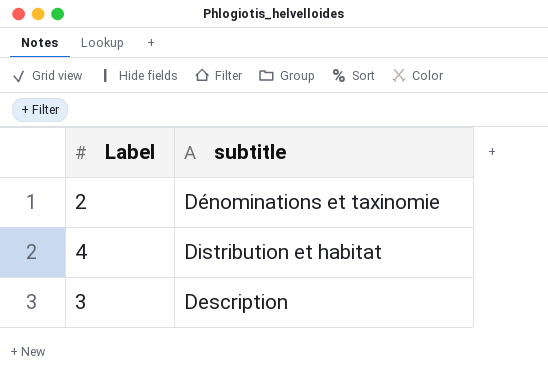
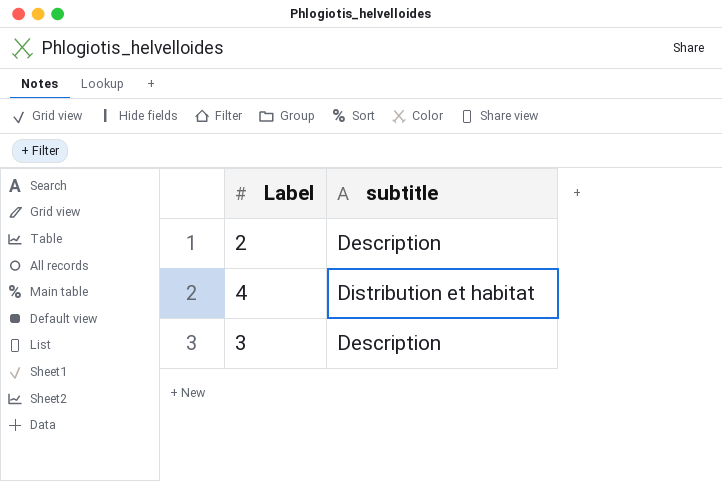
2 | subtitle: Dénominations et taxinomie -> Description

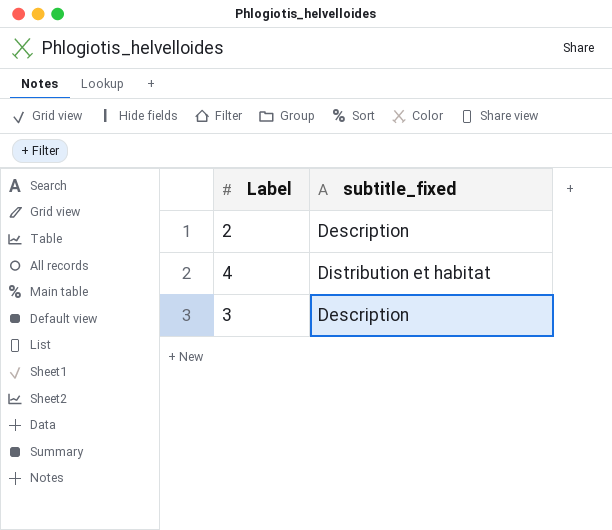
column name: subtitle -> subtitle_fixed

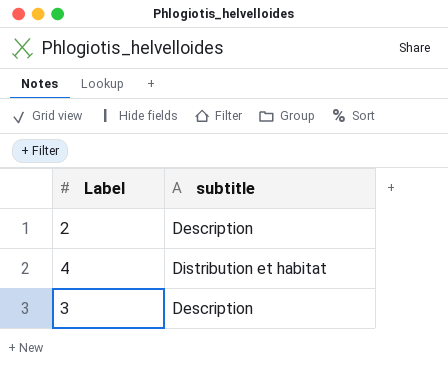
column name: subtitle_fixed -> subtitle

